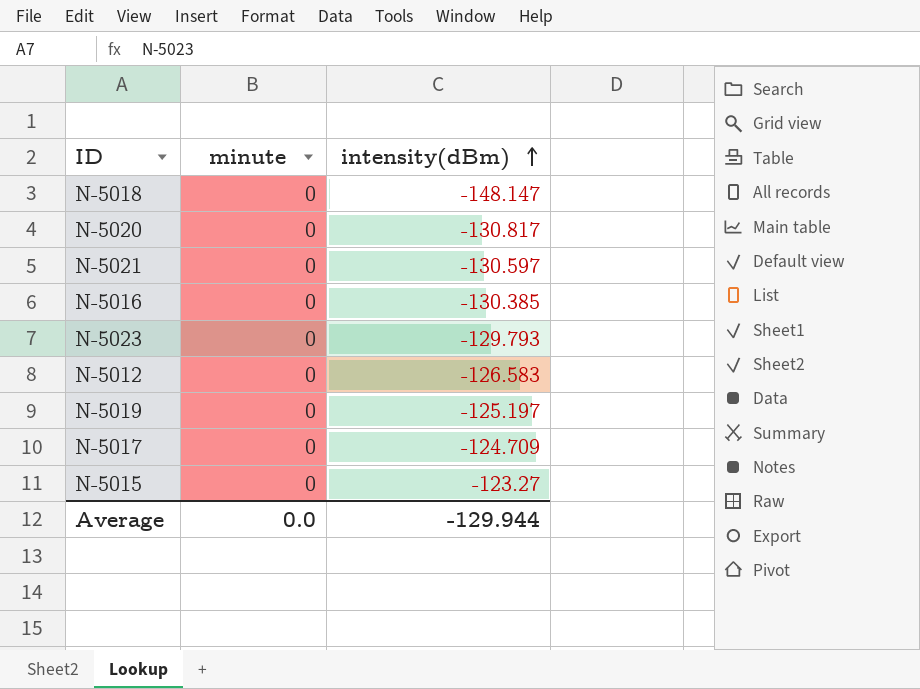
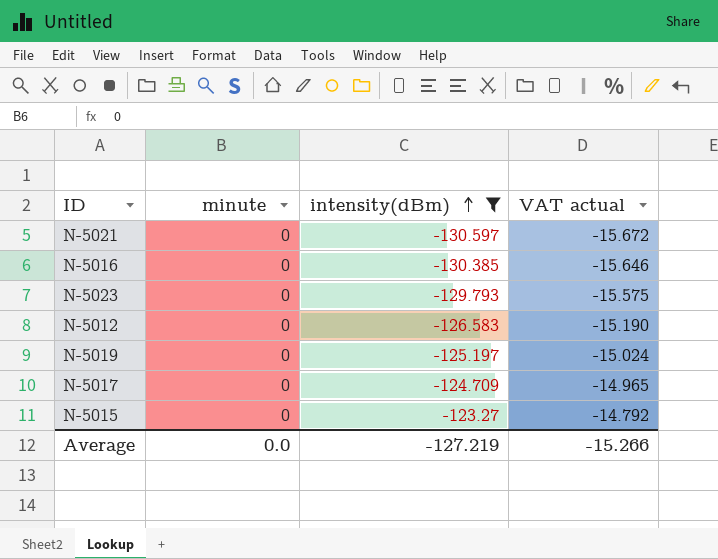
filter: none -> intensity(dBm) >= -130.597
column VAT actual | formula: none -> [intensity(dBm)] * 0.12
Average | intensity(dBm): -129.944 -> -127.219

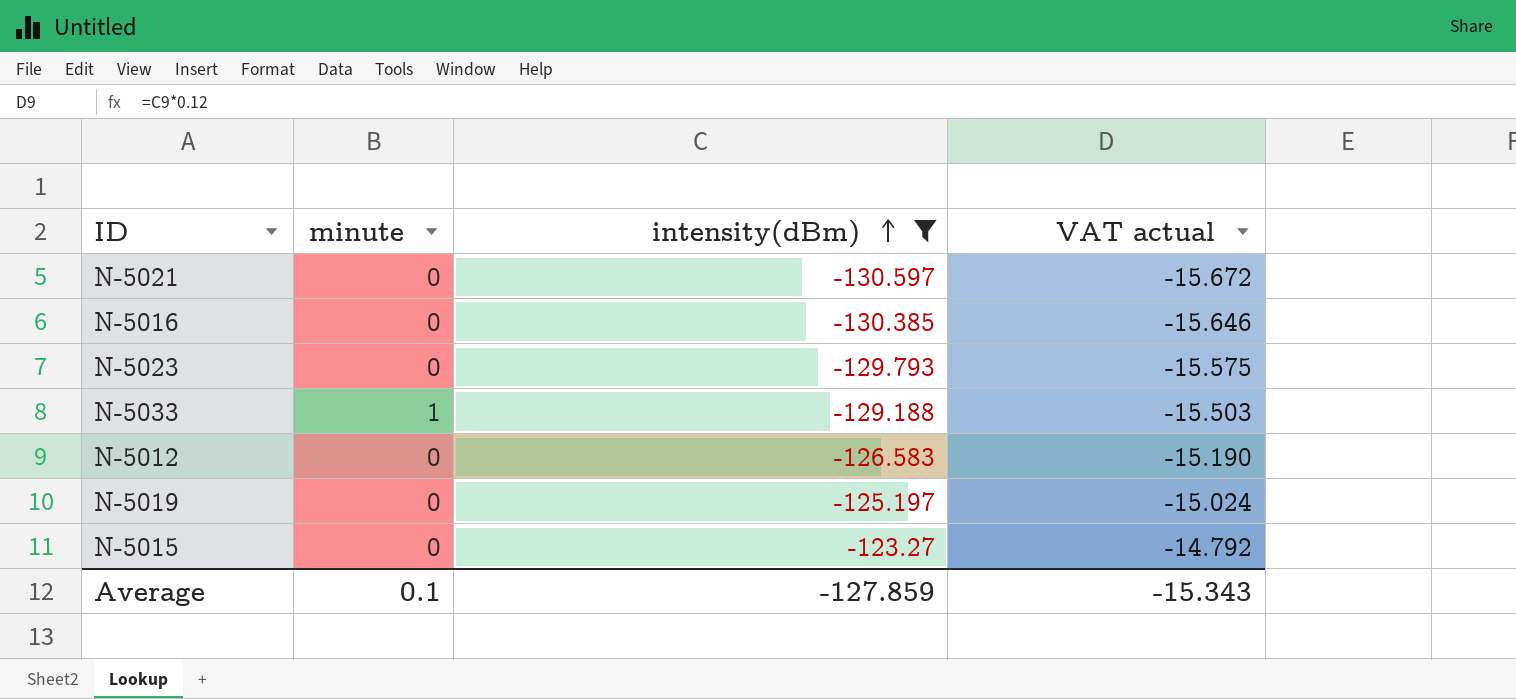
row N-5017: 0 | -124.709 | -14.965 -> none
row N-5033: none -> 1 | -129.188 | -15.503
Average | minute: 0.0 -> 0.1
Average | intensity(dBm): -127.219 -> -127.859
Average | VAT actual: -15.266 -> -15.343

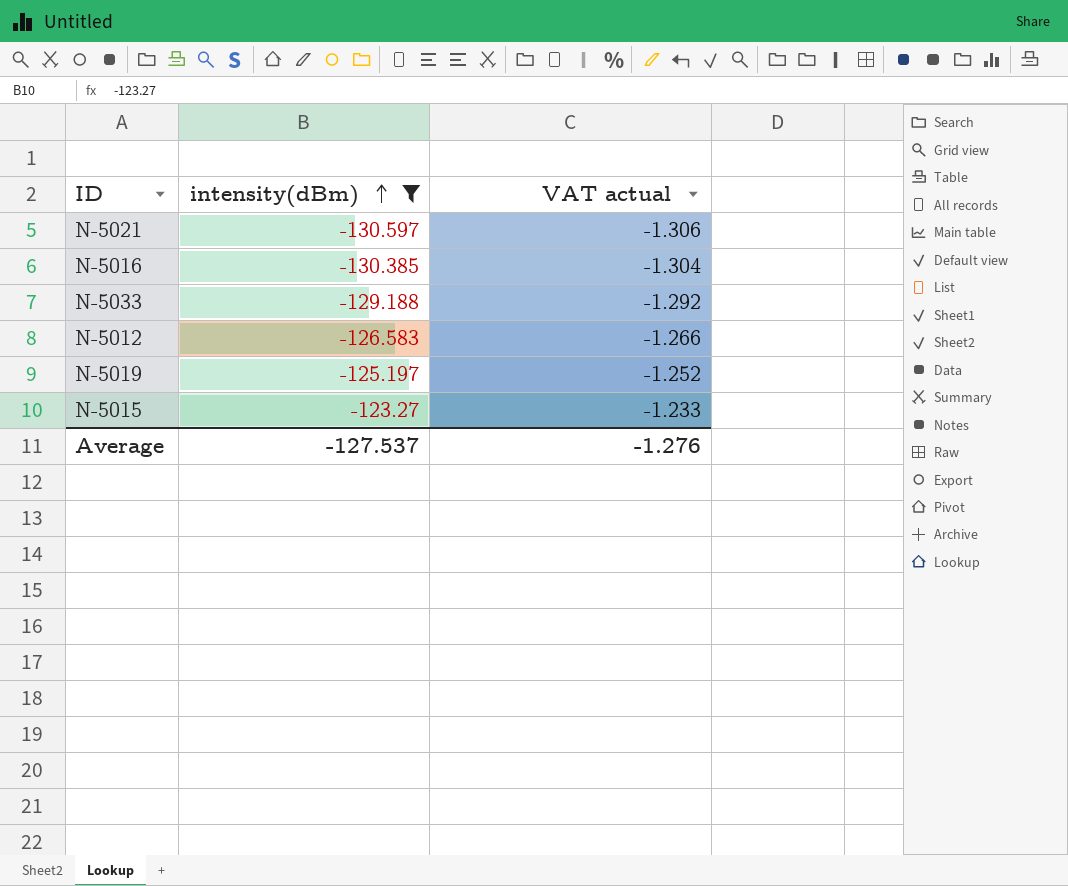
column minute | position: 2 -> none
column VAT actual | formula: [intensity(dBm)] * 0.12 -> [intensity(dBm)] * 0.01
row N-5023: 0 | -129.793 | -15.575 -> none
Average | intensity(dBm): -127.859 -> -127.537
Average | VAT actual: -15.343 -> -1.276

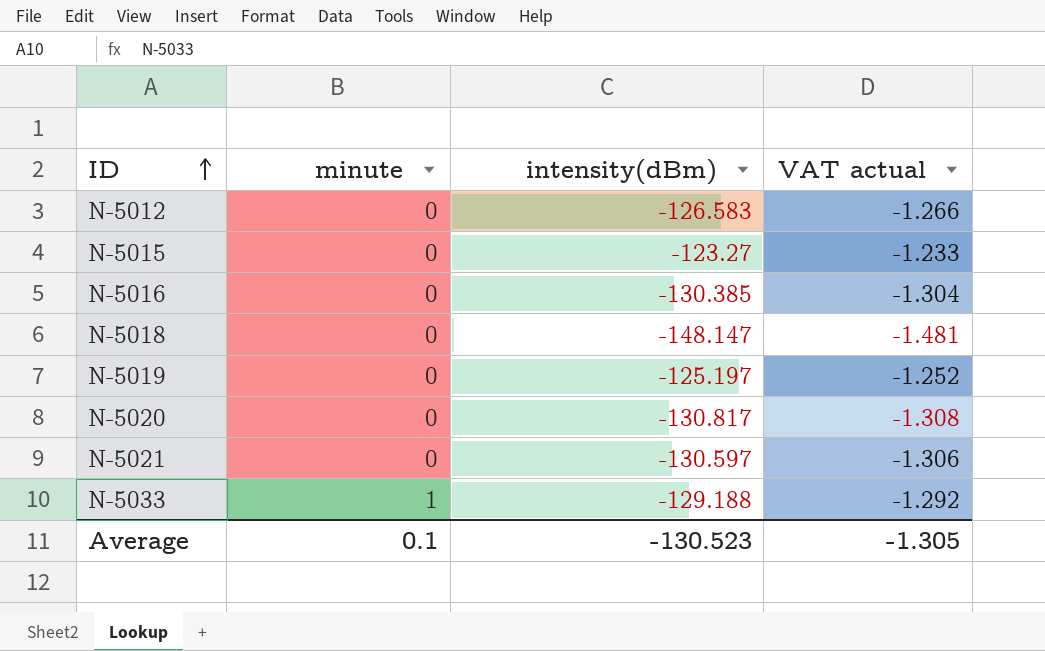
filter: intensity(dBm) >= -130.597 -> none
row order: intensity(dBm) ascending -> ID ascending
column minute | position: none -> 2
Average | intensity(dBm): -127.537 -> -130.523
Average | VAT actual: -1.276 -> -1.305

